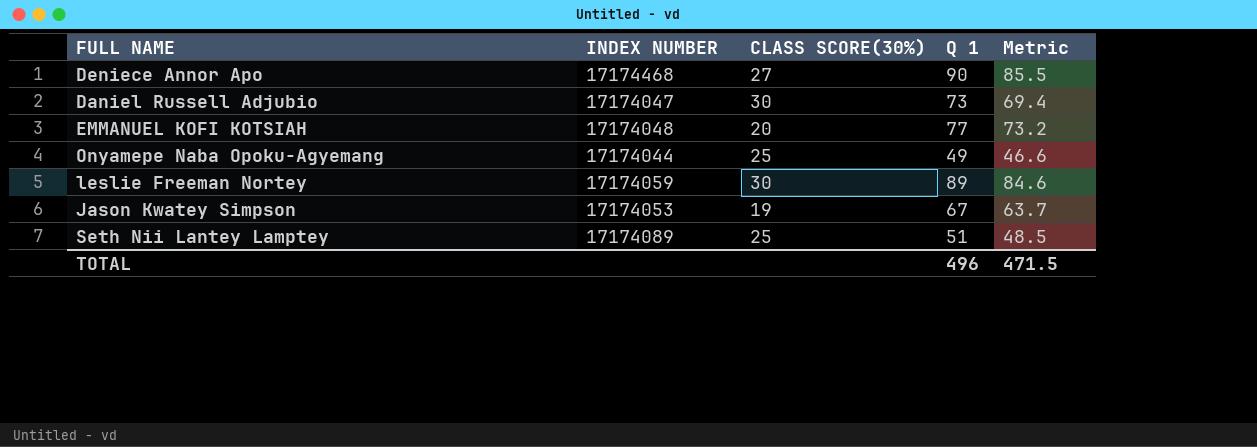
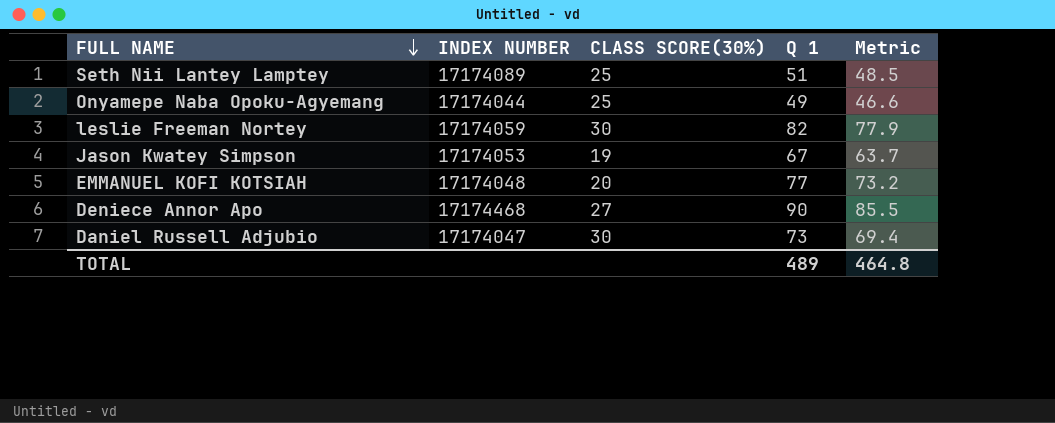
row order: none -> FULL NAME descending
leslie Freeman Nortey | Q 1: 89 -> 82
leslie Freeman Nortey | Metric: 84.6 -> 77.9
TOTAL | Q 1: 496 -> 489
TOTAL | Metric: 471.5 -> 464.8

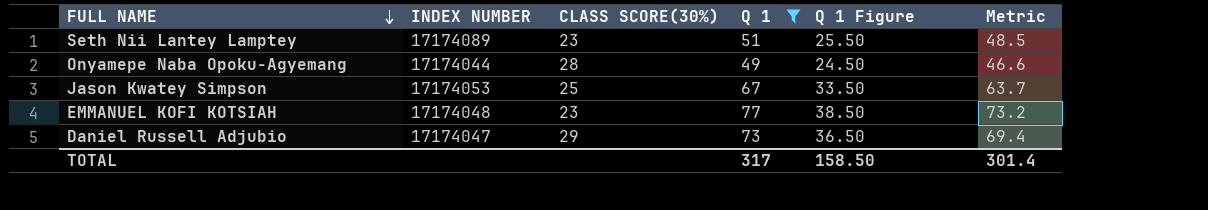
filter: none -> Q 1 <= 77
column Q 1 Figure | formula: none -> [Q 1] * 0.5
Seth Nii Lantey Lamptey | CLASS SCORE(30%): 25 -> 23
Onyamepe Naba Opoku-Agyemang | CLASS SCORE(30%): 25 -> 28
Jason Kwatey Simpson | CLASS SCORE(30%): 19 -> 25
EMMANUEL KOFI KOTSIAH | CLASS SCORE(30%): 20 -> 23
Daniel Russell Adjubio | CLASS SCORE(30%): 30 -> 29
TOTAL | Q 1: 489 -> 317
TOTAL | Metric: 464.8 -> 301.4

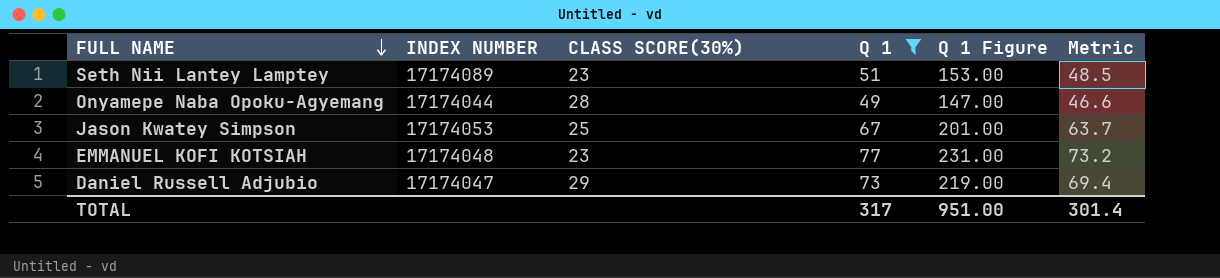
column Q 1 Figure | formula: [Q 1] * 0.5 -> [Q 1] * 3
TOTAL | Q 1 Figure: 158.50 -> 951.00

